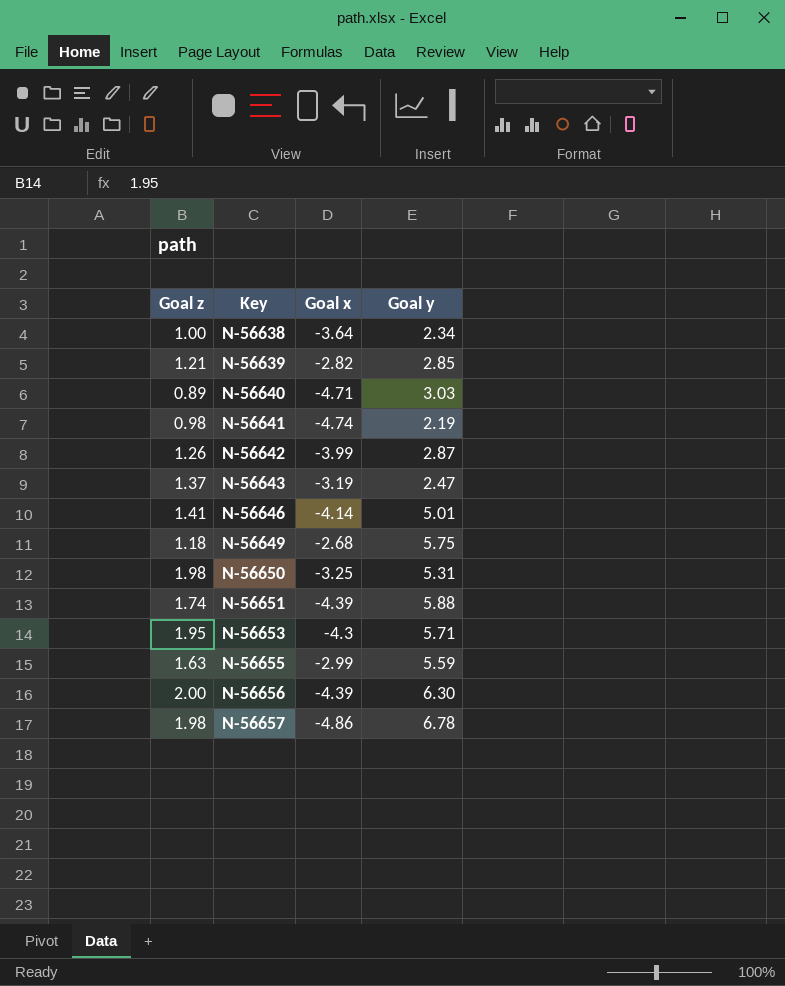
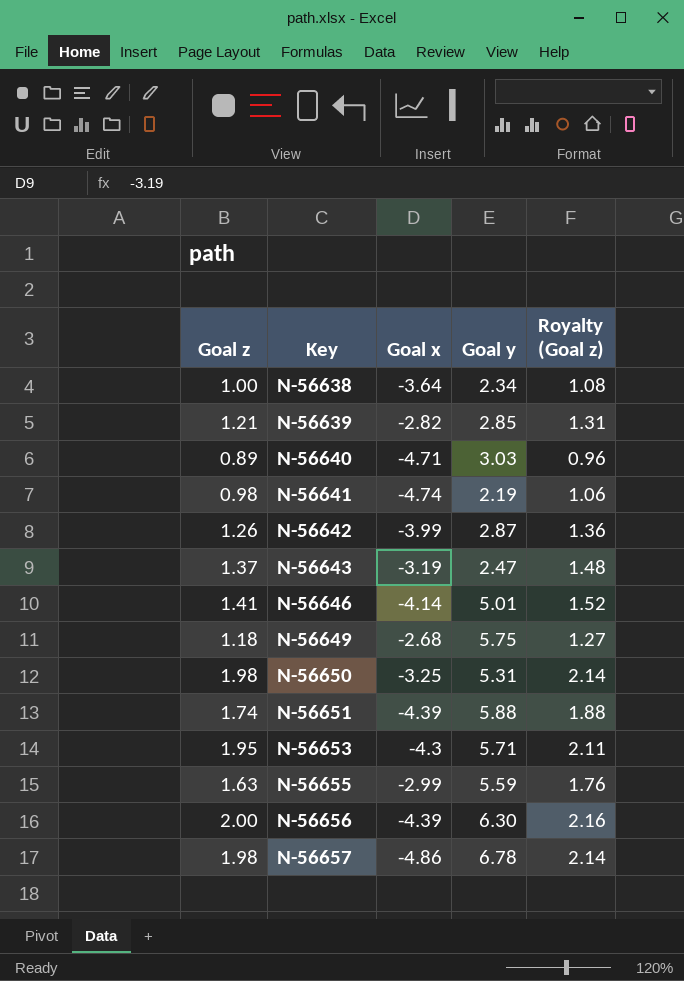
column Royalty (Goal z) | formula: none -> [Goal z] * 1.08

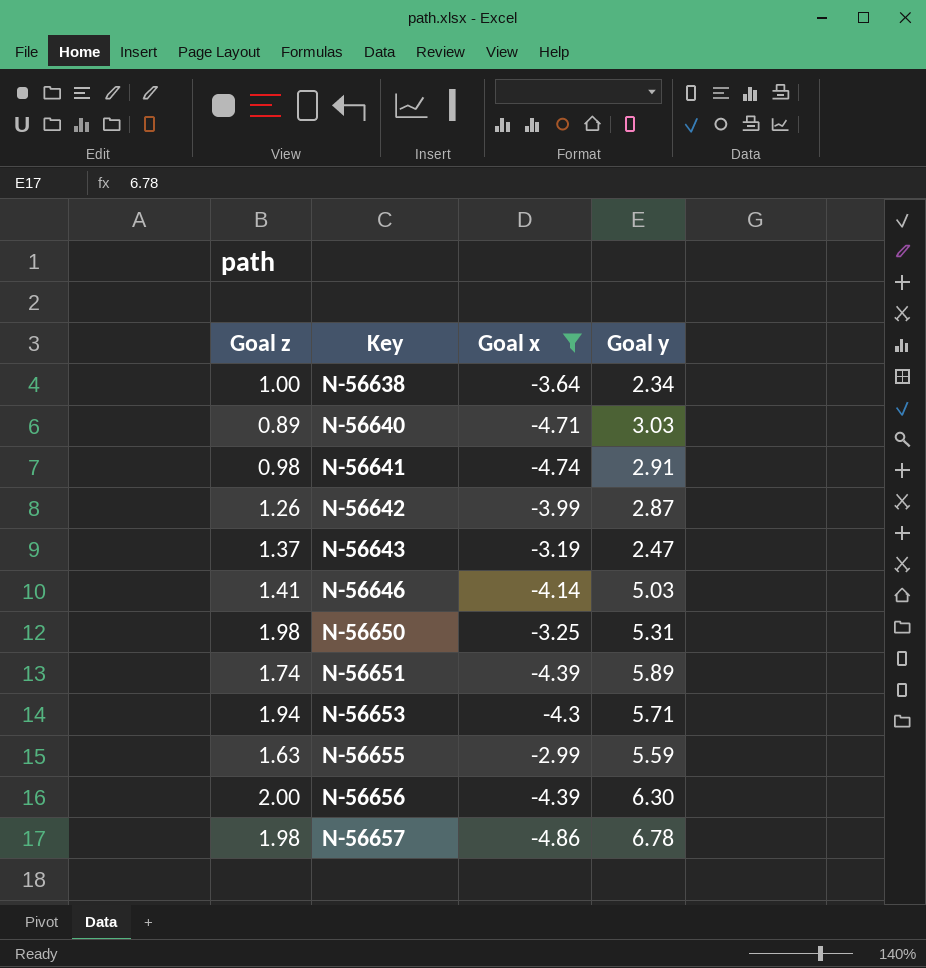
filter: none -> Goal x <= -2.99
column Royalty (Goal z) | formula: [Goal z] * 1.08 -> none
N-56641 | Goal y: 2.19 -> 2.91
N-56646 | Goal y: 5.01 -> 5.03
N-56651 | Goal y: 5.88 -> 5.89
N-56653 | Goal z: 1.95 -> 1.94

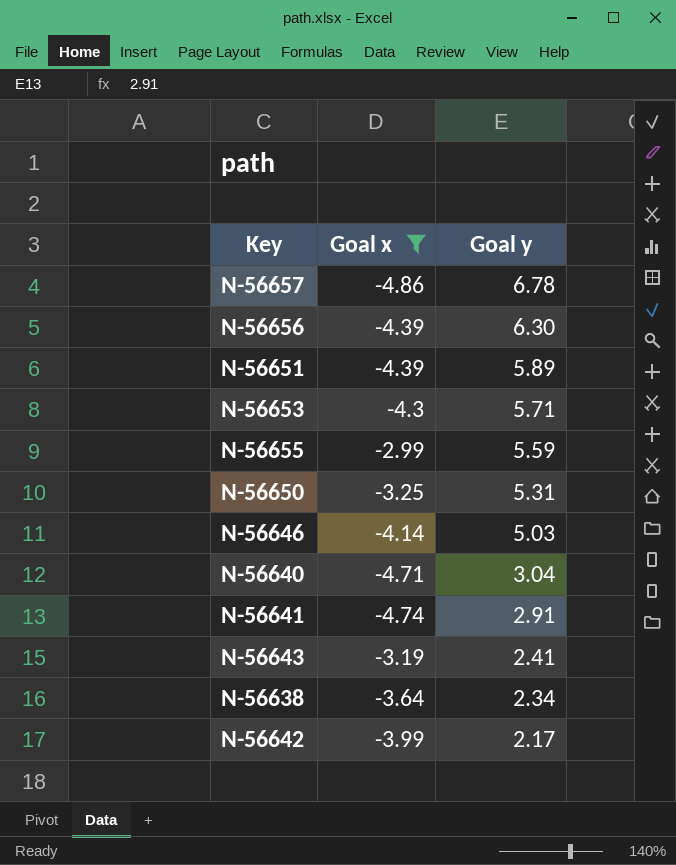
row order: Key ascending -> Goal y descending
column Goal z | position: 1 -> none
N-56640 | Goal y: 3.03 -> 3.04
N-56643 | Goal y: 2.47 -> 2.41
N-56642 | Goal y: 2.87 -> 2.17

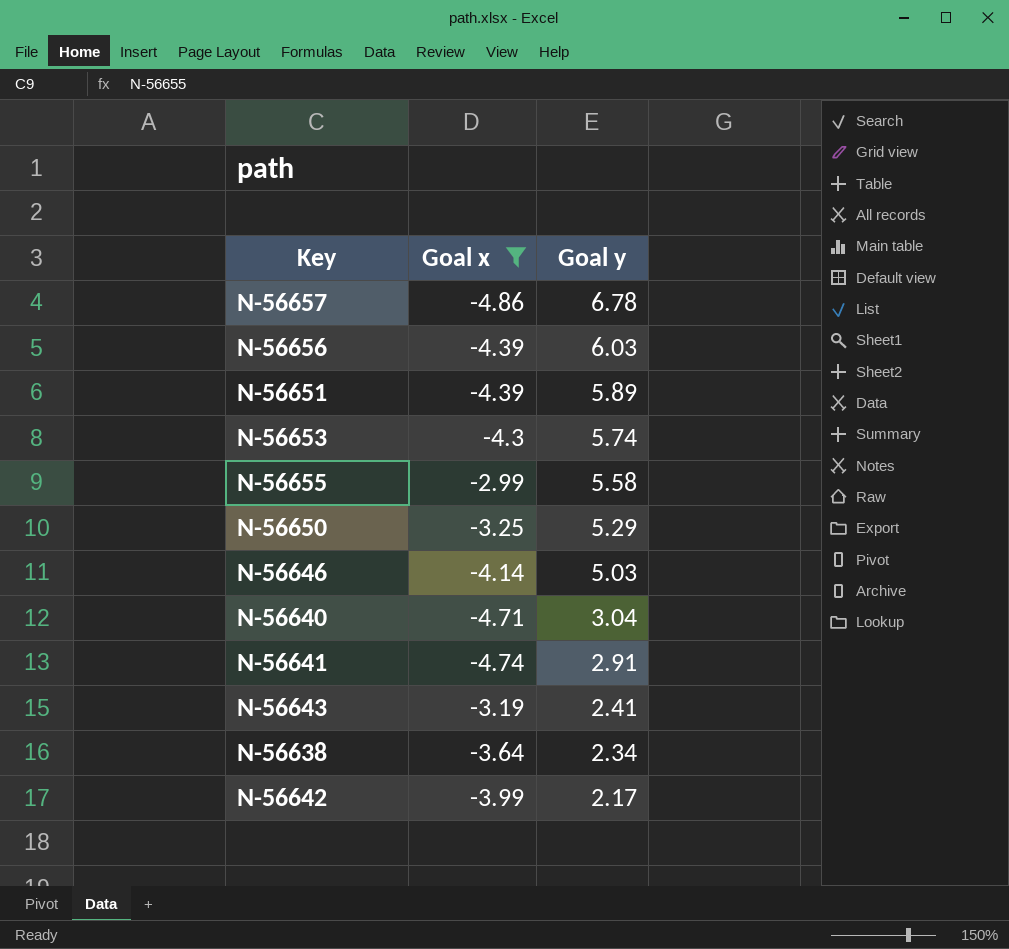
N-56656 | Goal y: 6.30 -> 6.03
N-56653 | Goal y: 5.71 -> 5.74
N-56655 | Goal y: 5.59 -> 5.58
N-56650 | Goal y: 5.31 -> 5.29

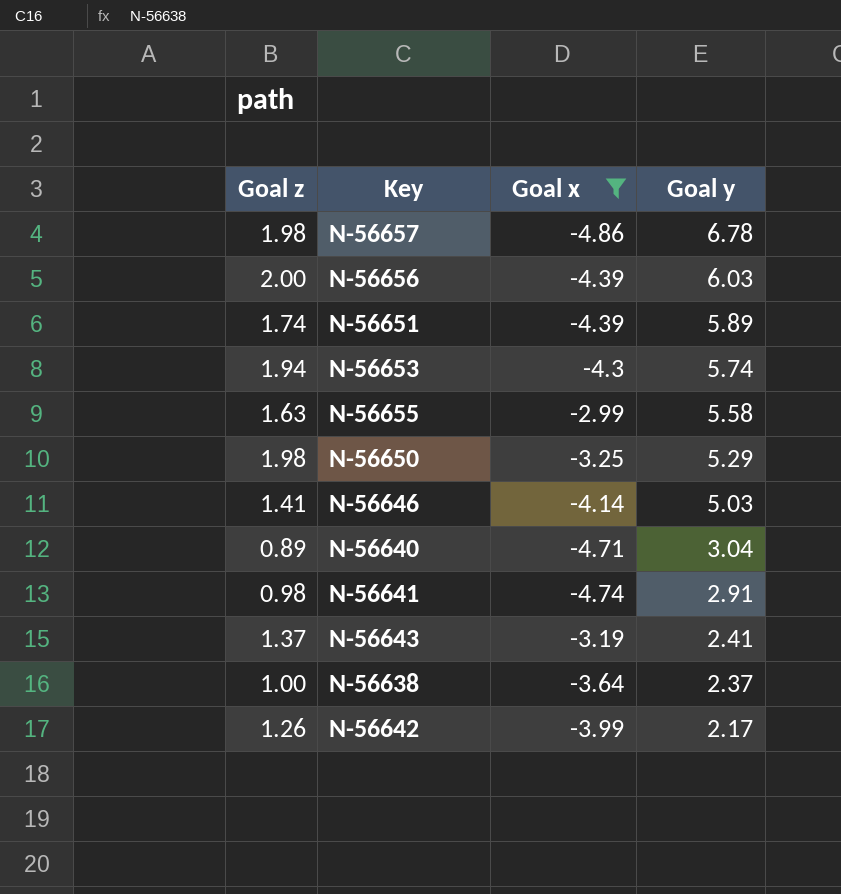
column Goal z | position: none -> 1
N-56638 | Goal y: 2.34 -> 2.37

